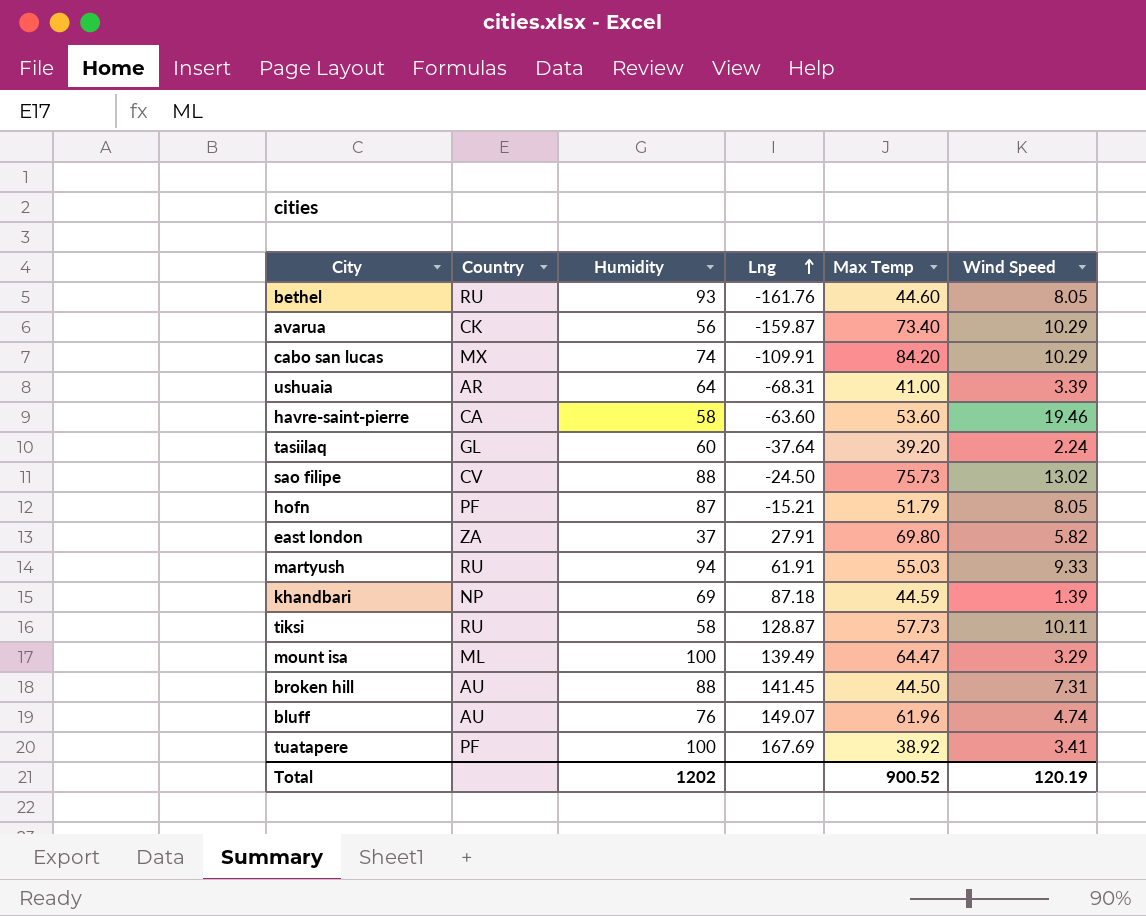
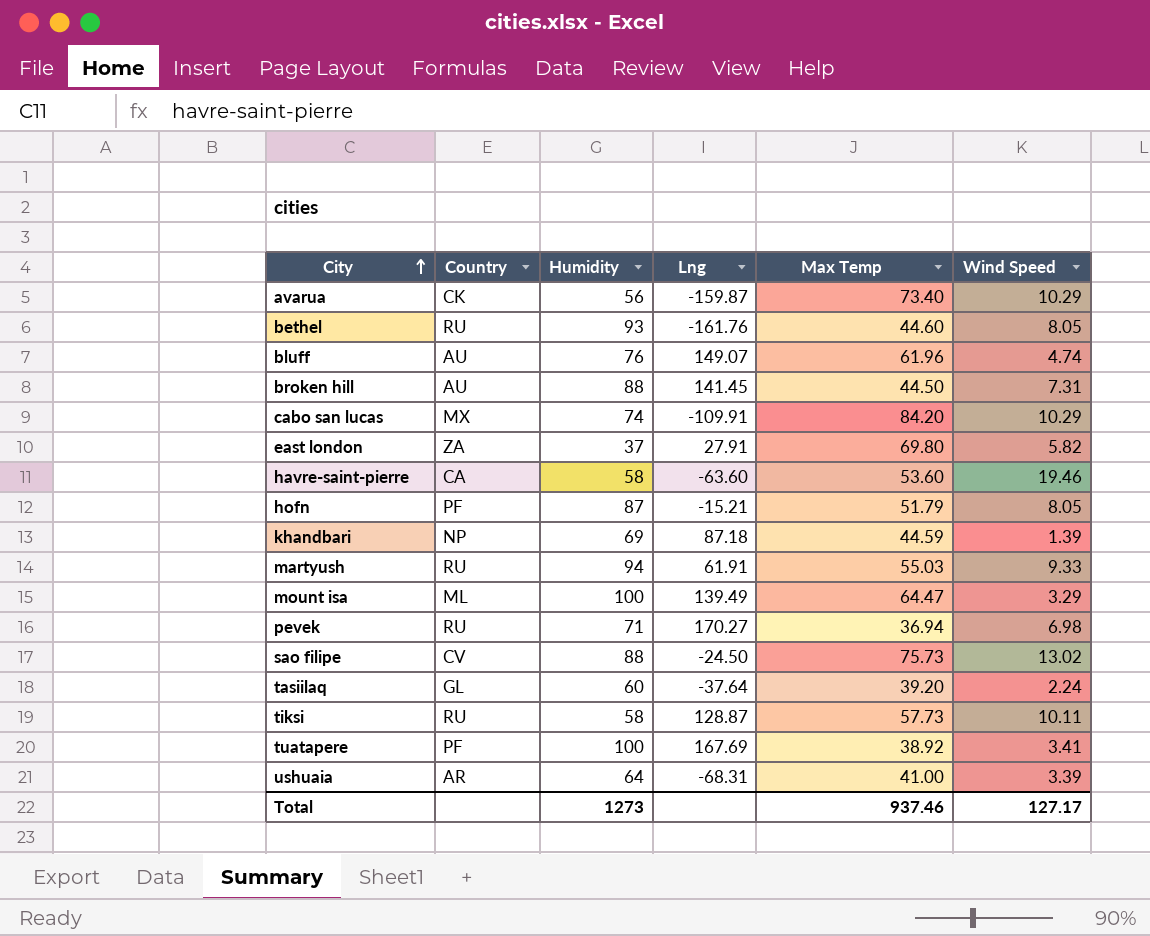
row order: Lng ascending -> City ascending
row pevek: none -> RU | 71 | 170.27 | 36.94 | 6.98
Total | Humidity: 1202 -> 1273
Total | Max Temp: 900.52 -> 937.46
Total | Wind Speed: 120.19 -> 127.17

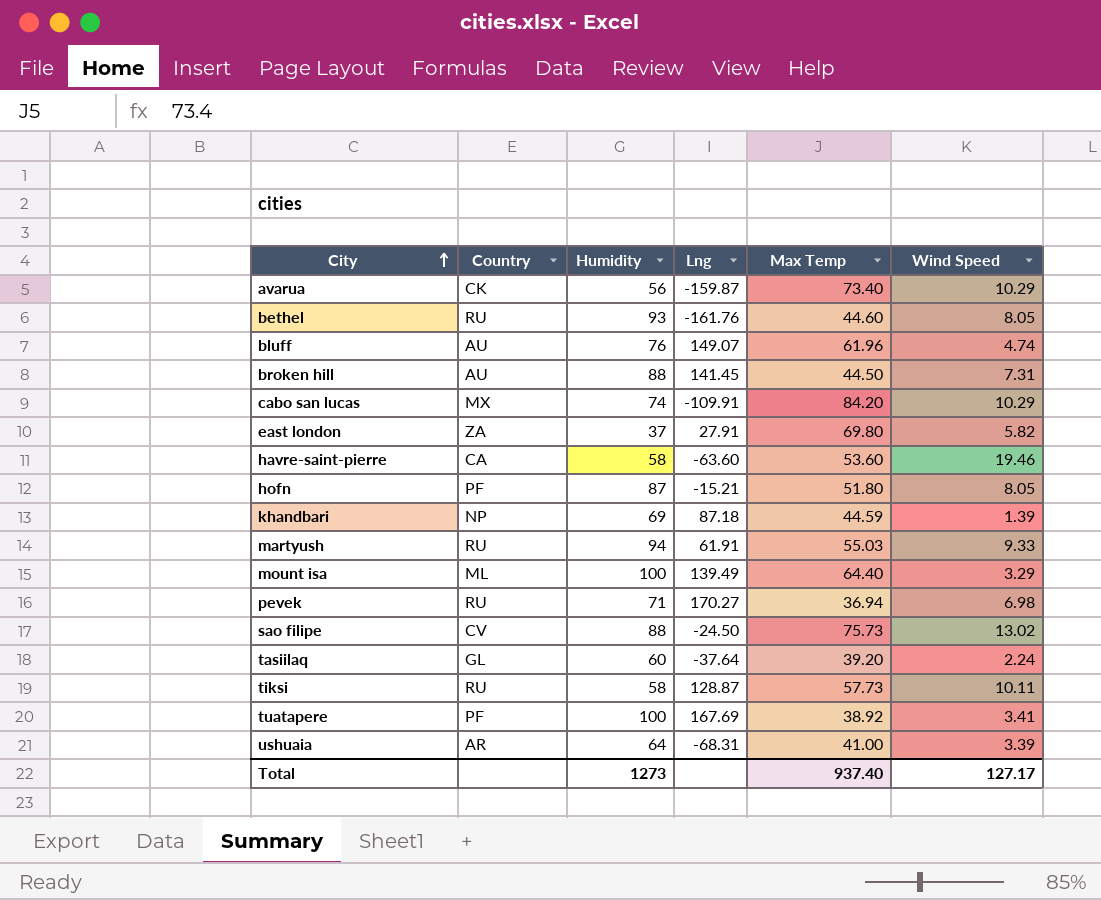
hofn | Max Temp: 51.79 -> 51.80
mount isa | Max Temp: 64.47 -> 64.40
Total | Max Temp: 937.46 -> 937.40

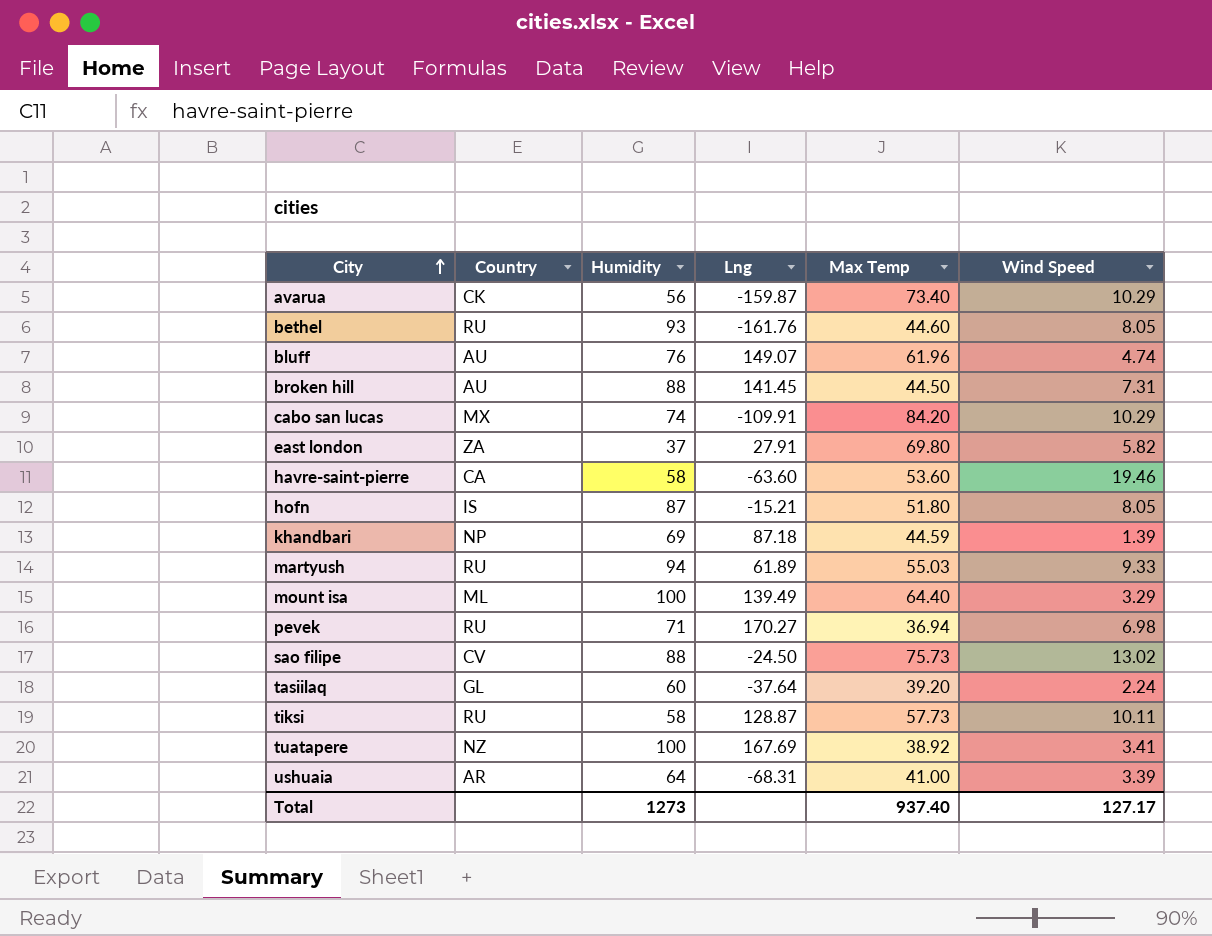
hofn | Country: PF -> IS
martyush | Lng: 61.91 -> 61.89
tuatapere | Country: PF -> NZ

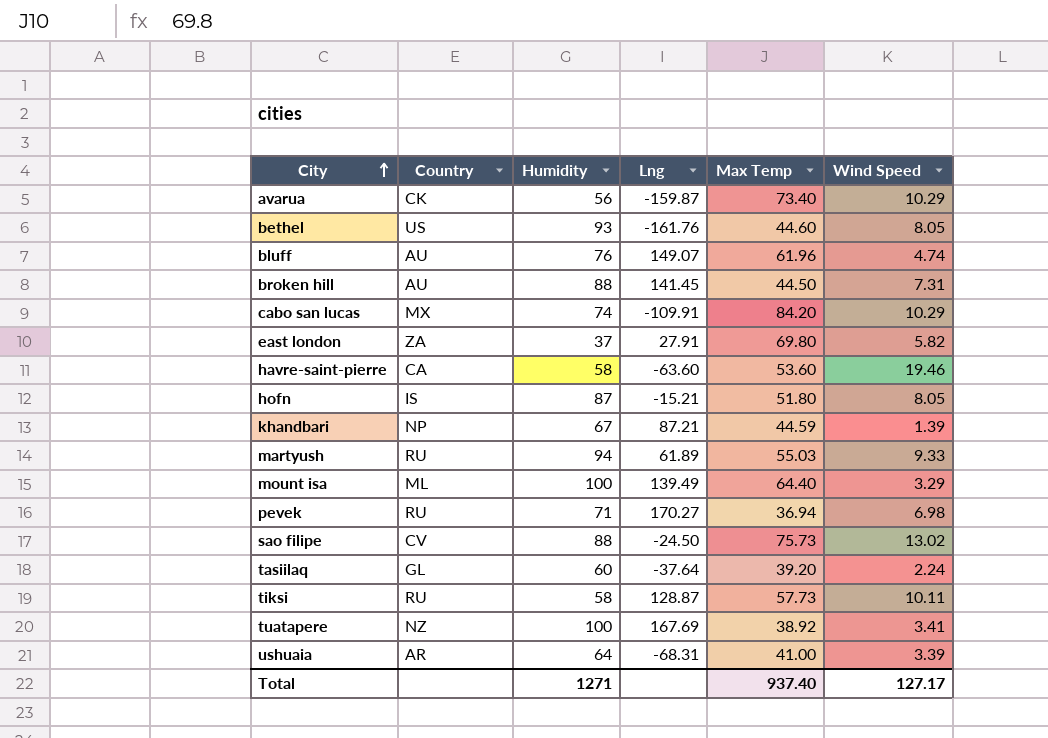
bethel | Country: RU -> US
khandbari | Humidity: 69 -> 67
khandbari | Lng: 87.18 -> 87.21
Total | Humidity: 1273 -> 1271

